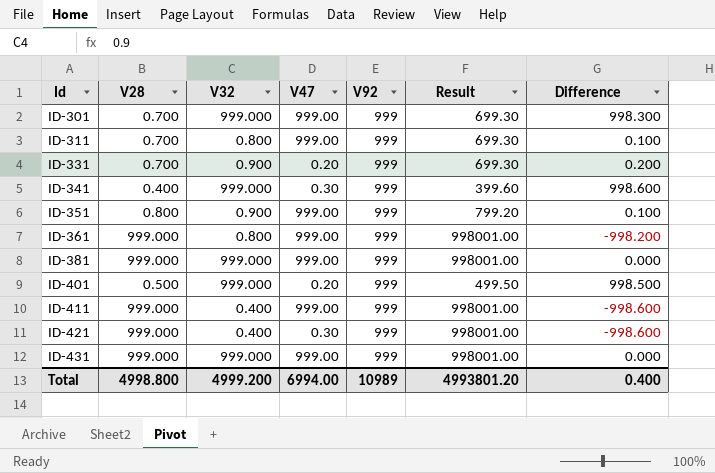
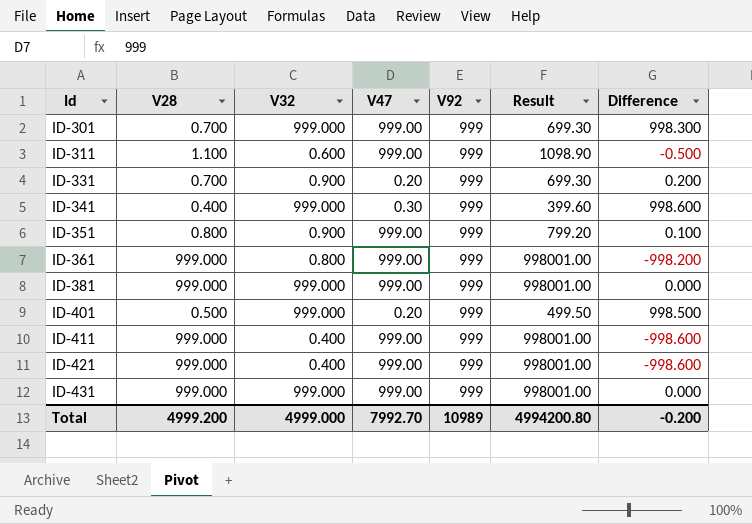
ID-311 | V28: 0.700 -> 1.100
ID-311 | V32: 0.800 -> 0.600
ID-311 | Result: 699.30 -> 1098.90
ID-311 | Difference: 0.100 -> -0.500
ID-421 | V47: 0.30 -> 999.00
Total | V28: 4998.800 -> 4999.200
Total | V32: 4999.200 -> 4999.000
Total | V47: 6994.00 -> 7992.70
Total | Result: 4993801.20 -> 4994200.80
Total | Difference: 0.400 -> -0.200

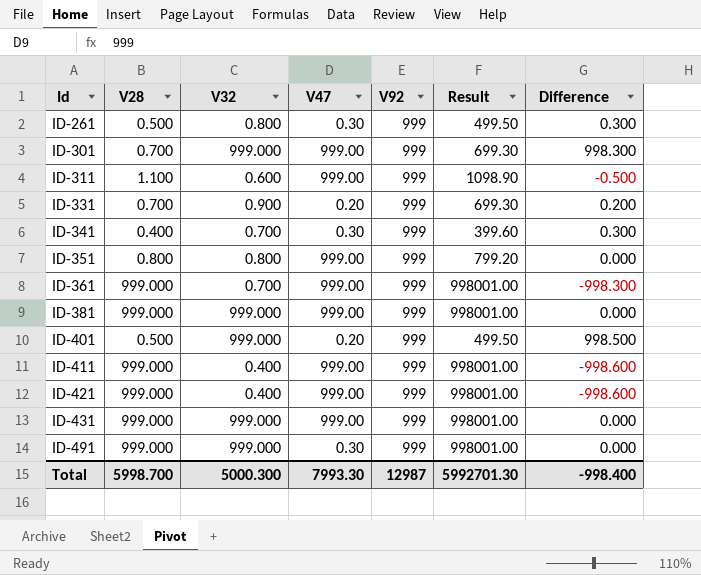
row ID-261: none -> 0.500 | 0.800 | 0.30 | 999 | 499.50 | 0.300
ID-341 | V32: 999.000 -> 0.700
ID-341 | Difference: 998.600 -> 0.300
ID-351 | V32: 0.900 -> 0.800
ID-351 | Difference: 0.100 -> 0.000
ID-361 | V32: 0.800 -> 0.700
ID-361 | Difference: -998.200 -> -998.300
row ID-491: none -> 999.000 | 999.000 | 0.30 | 999 | 998001.00 | 0.000
Total | V28: 4999.200 -> 5998.700
Total | V32: 4999.000 -> 5000.300
Total | V47: 7992.70 -> 7993.30
Total | V92: 10989 -> 12987
Total | Result: 4994200.80 -> 5992701.30
Total | Difference: -0.200 -> -998.400

